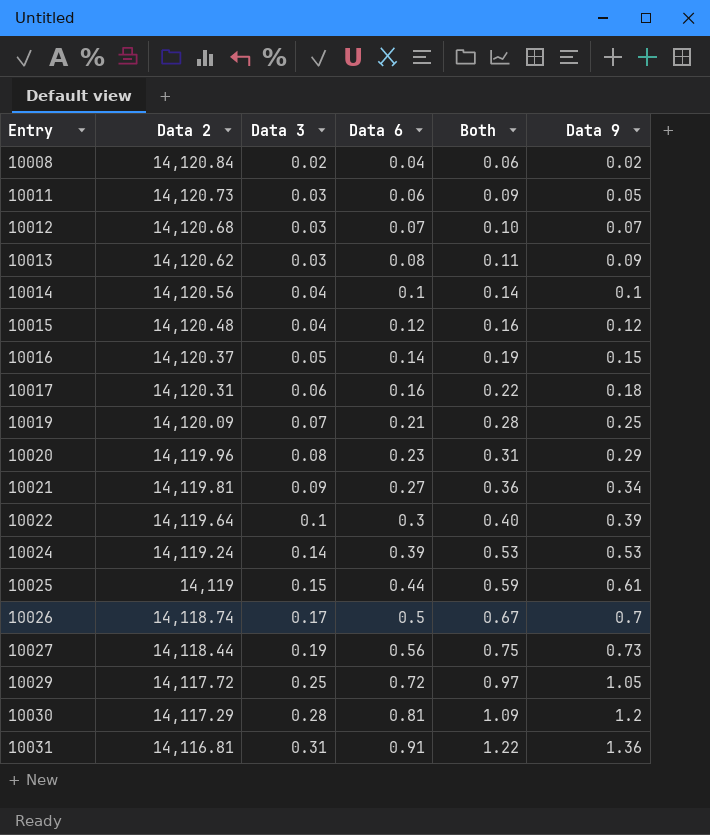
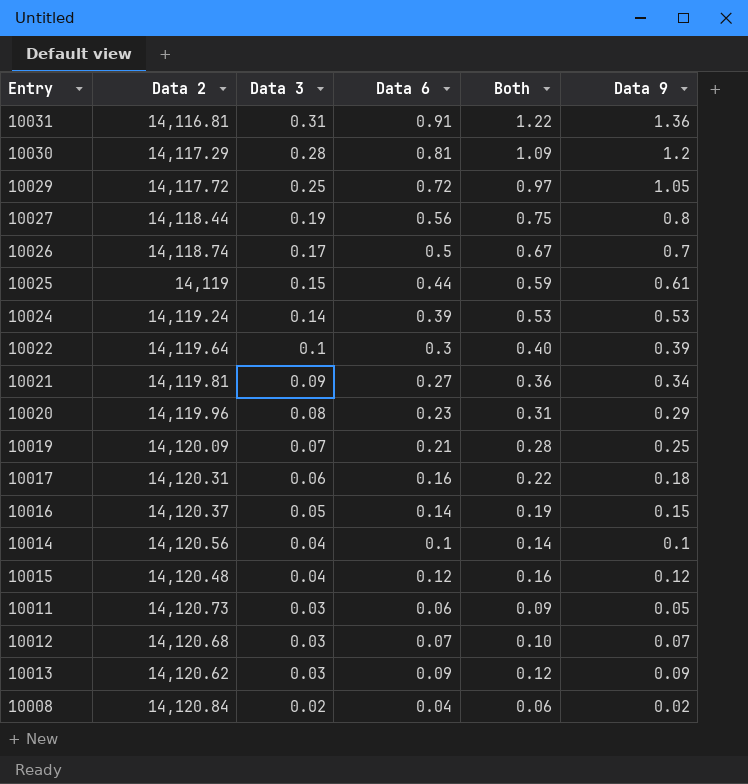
row order: Entry ascending -> Data 3 descending
10027 | Data 9: 0.73 -> 0.8
10013 | Data 6: 0.08 -> 0.09
10013 | Both: 0.11 -> 0.12

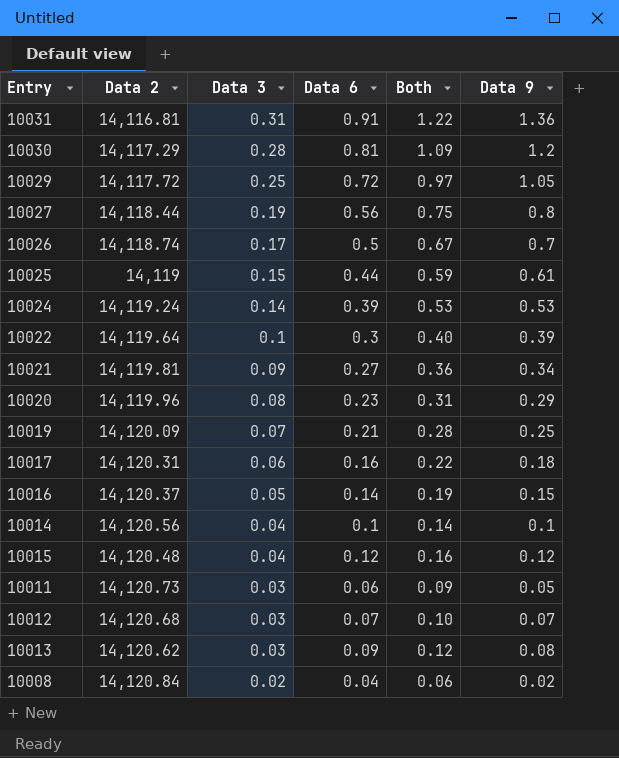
10013 | Data 9: 0.09 -> 0.08

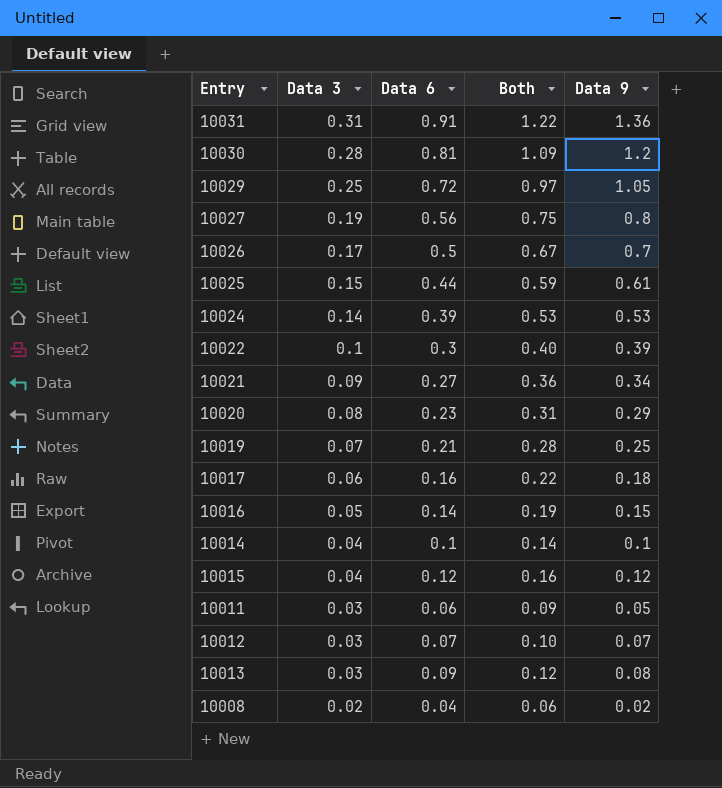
column Data 2 | position: 2 -> none

